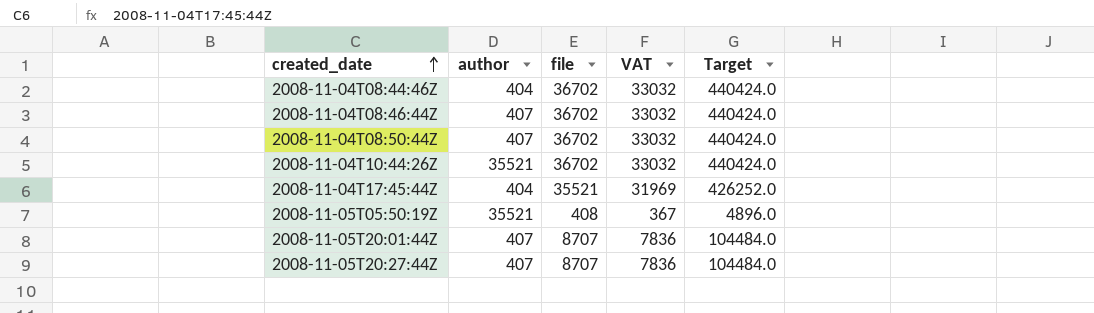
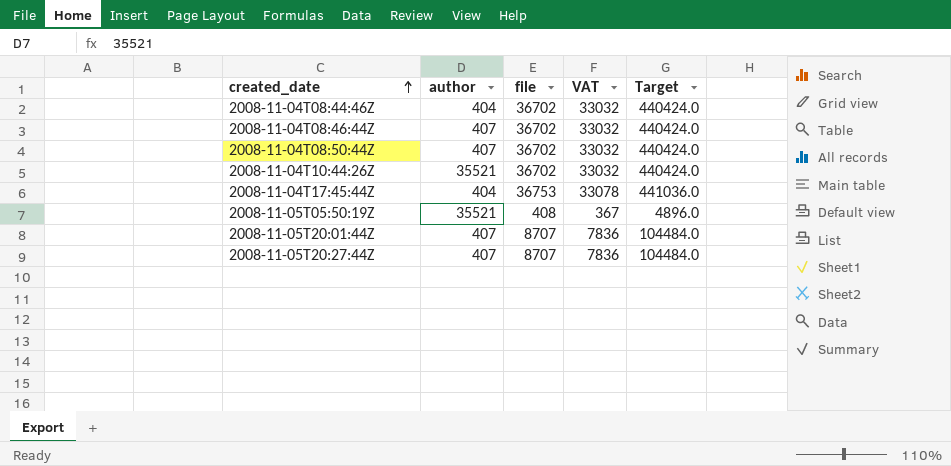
2008-11-04T17:45:44Z | file: 35521 -> 36753
2008-11-04T17:45:44Z | VAT: 31969 -> 33078
2008-11-04T17:45:44Z | Target: 426252.0 -> 441036.0

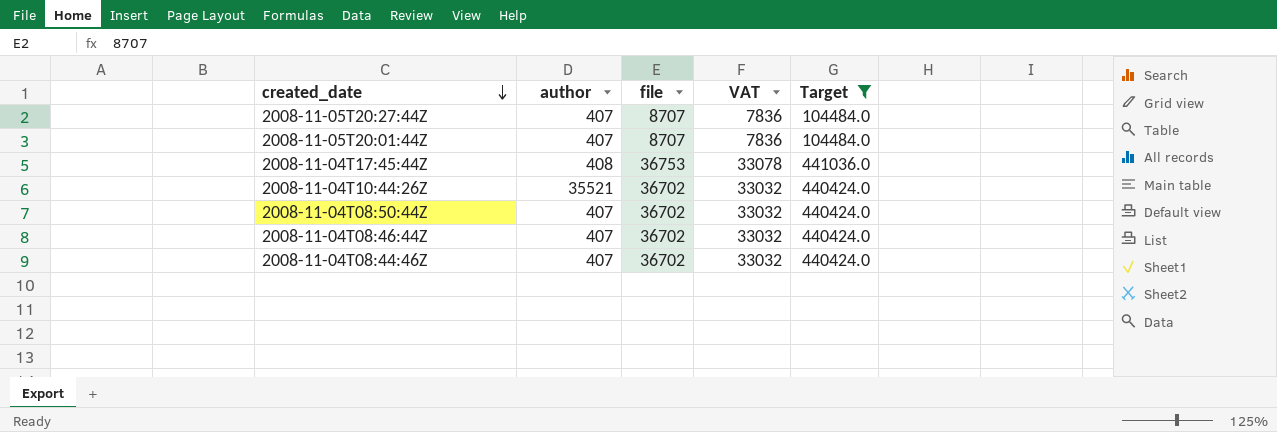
filter: none -> Target != 4896.0
row order: created_date ascending -> created_date descending
2008-11-04T17:45:44Z | author: 404 -> 408
2008-11-04T08:44:46Z | author: 404 -> 407

